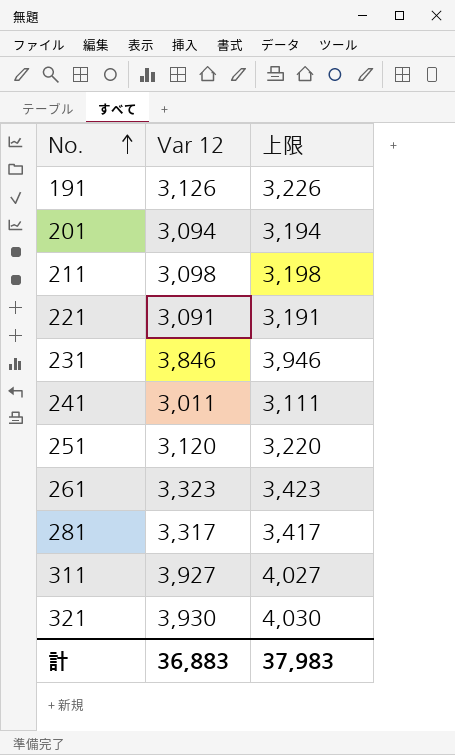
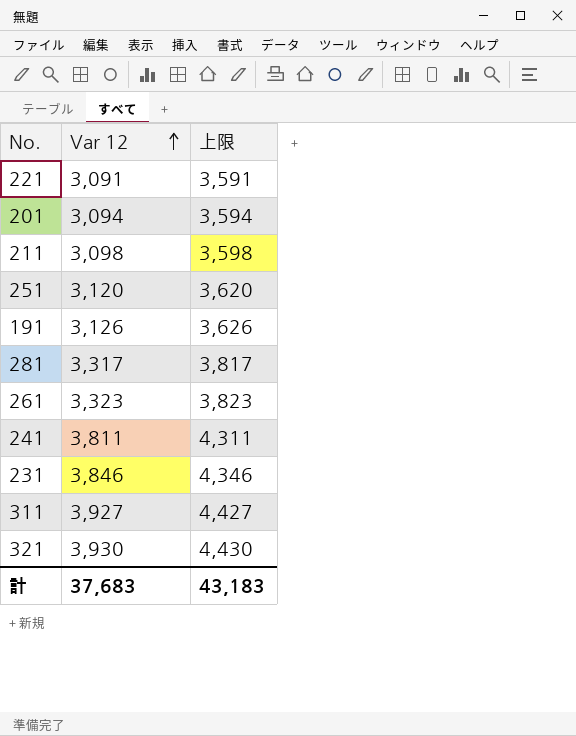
row order: No. ascending -> Var 12 ascending
column 上限 | formula: [Var 12] + 100 -> [Var 12] + 500
241 | Var 12: 3,011 -> 3,811
計 | Var 12: 36,883 -> 37,683
計 | 上限: 37,983 -> 43,183

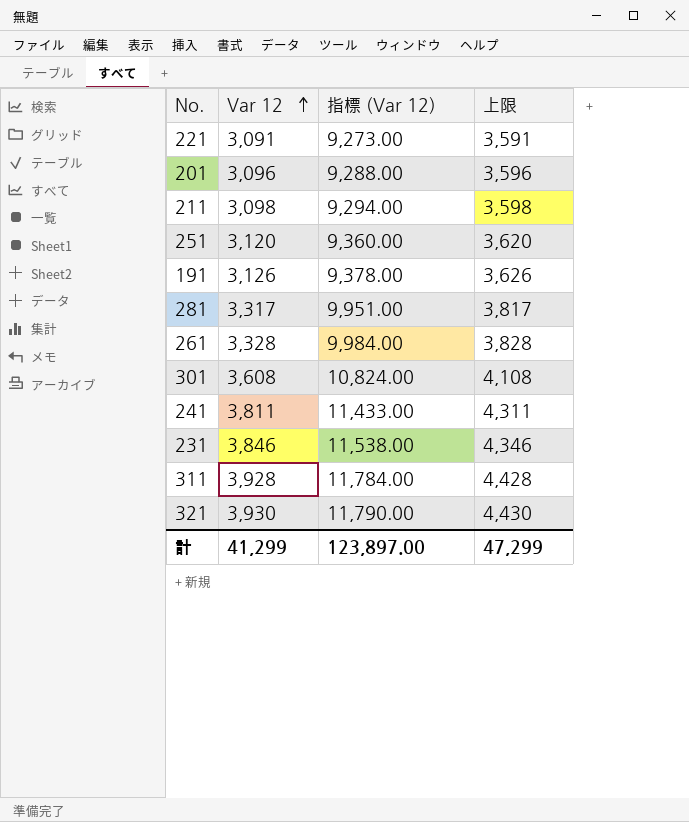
column 指標 (Var 12) | formula: none -> [Var 12] * 3
201 | Var 12: 3,094 -> 3,096
201 | 上限: 3,594 -> 3,596
261 | Var 12: 3,323 -> 3,328
261 | 上限: 3,823 -> 3,828
row 301: none -> 3,608 | 10,824.00 | 4,108
311 | Var 12: 3,927 -> 3,928
311 | 上限: 4,427 -> 4,428
計 | Var 12: 37,683 -> 41,299
計 | 上限: 43,183 -> 47,299

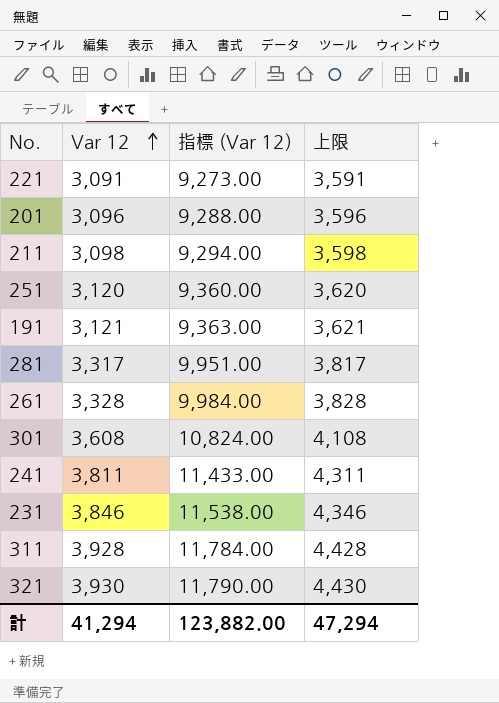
191 | Var 12: 3,126 -> 3,121
191 | 指標 (Var 12): 9,378.00 -> 9,363.00
191 | 上限: 3,626 -> 3,621
計 | Var 12: 41,299 -> 41,294
計 | 指標 (Var 12): 123,897.00 -> 123,882.00
計 | 上限: 47,299 -> 47,294

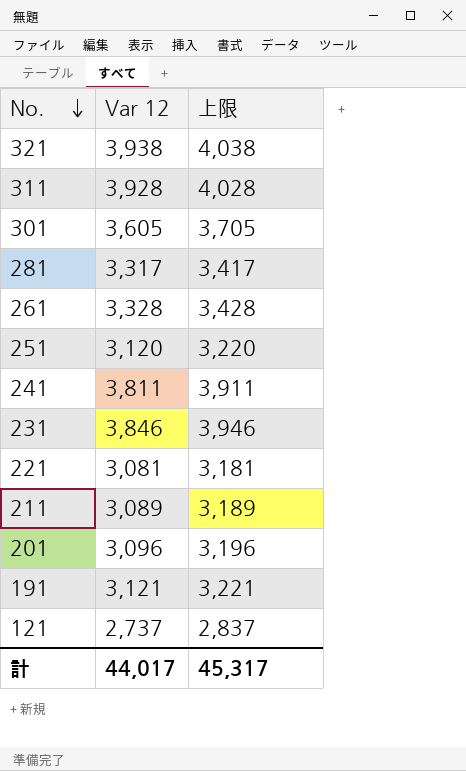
row order: Var 12 ascending -> No. descending
column 指標 (Var 12) | formula: [Var 12] * 3 -> none
column 上限 | formula: [Var 12] + 500 -> [Var 12] + 100
321 | Var 12: 3,930 -> 3,938
301 | Var 12: 3,608 -> 3,605
221 | Var 12: 3,091 -> 3,081
211 | Var 12: 3,098 -> 3,089
row 121: none -> 2,737 | 2,837
計 | Var 12: 41,294 -> 44,017
計 | 上限: 47,294 -> 45,317

